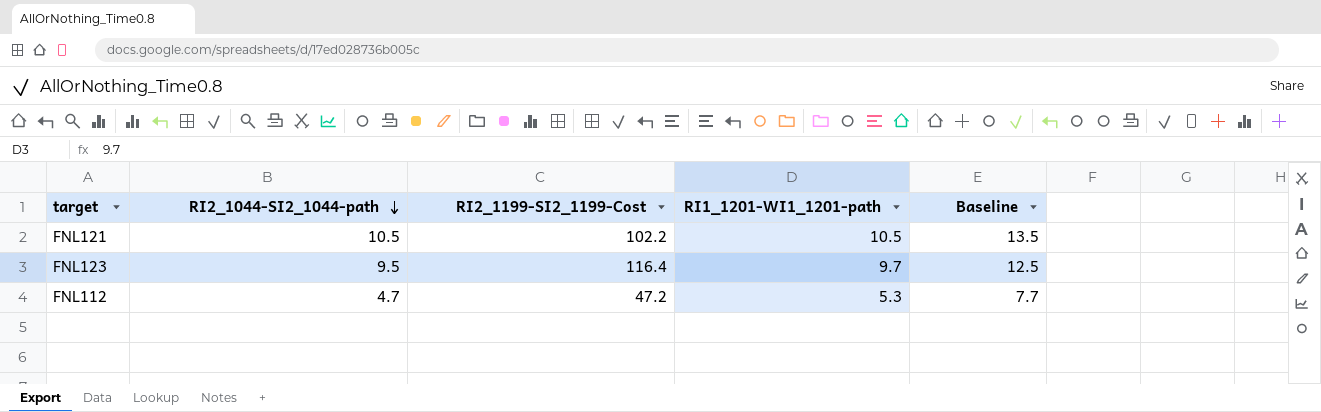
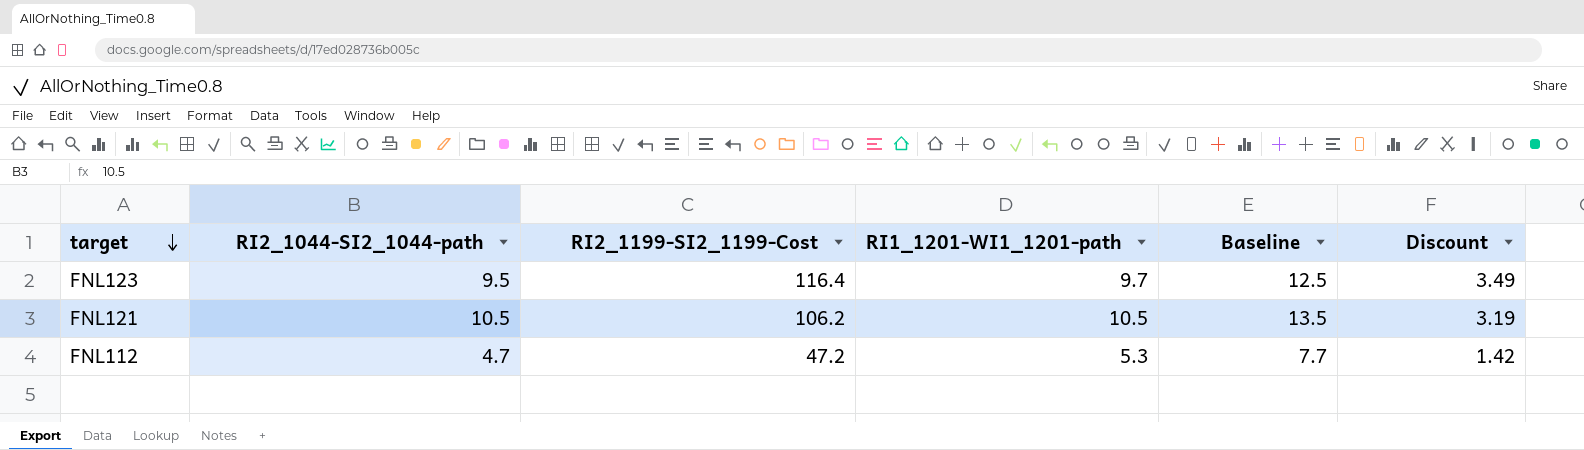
row order: RI2_1044-SI2_1044-path descending -> target descending
column Discount | formula: none -> [RI2_1199-SI2_1199-Cost] * 0.03
FNL121 | RI2_1199-SI2_1199-Cost: 102.2 -> 106.2

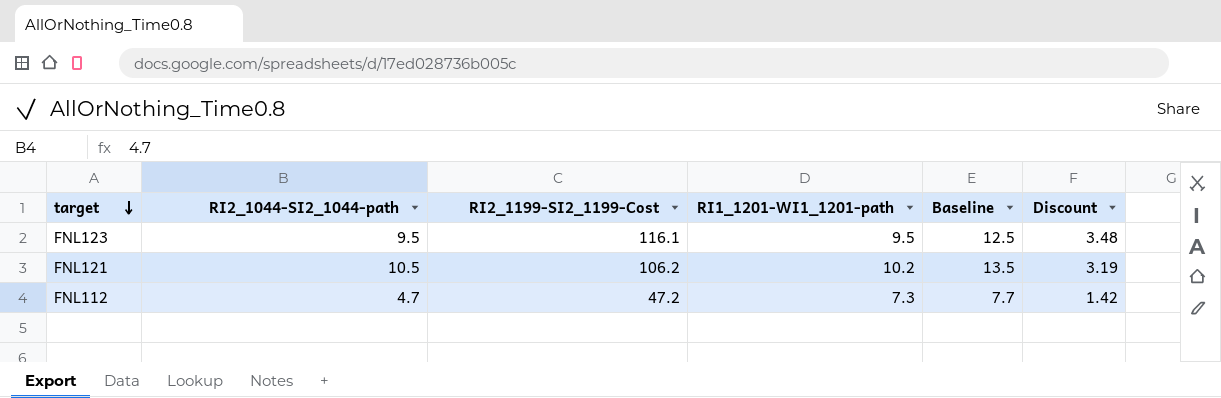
FNL123 | RI2_1199-SI2_1199-Cost: 116.4 -> 116.1
FNL123 | RI1_1201-WI1_1201-path: 9.7 -> 9.5
FNL123 | Discount: 3.49 -> 3.48
FNL121 | RI1_1201-WI1_1201-path: 10.5 -> 10.2
FNL112 | RI1_1201-WI1_1201-path: 5.3 -> 7.3

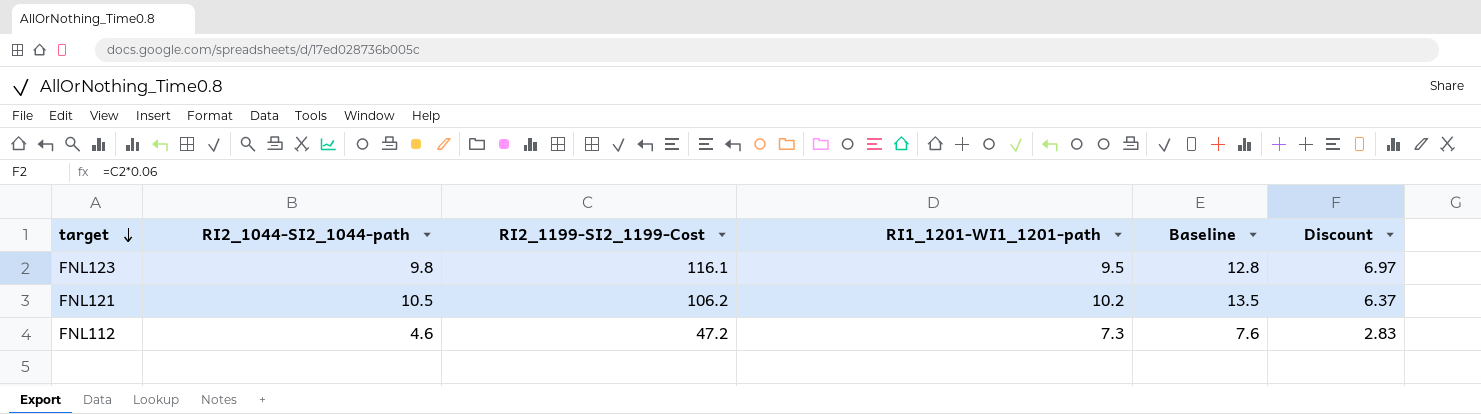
column Discount | formula: [RI2_1199-SI2_1199-Cost] * 0.03 -> [RI2_1199-SI2_1199-Cost] * 0.06
FNL123 | RI2_1044-SI2_1044-path: 9.5 -> 9.8
FNL123 | Baseline: 12.5 -> 12.8
FNL112 | RI2_1044-SI2_1044-path: 4.7 -> 4.6
FNL112 | Baseline: 7.7 -> 7.6

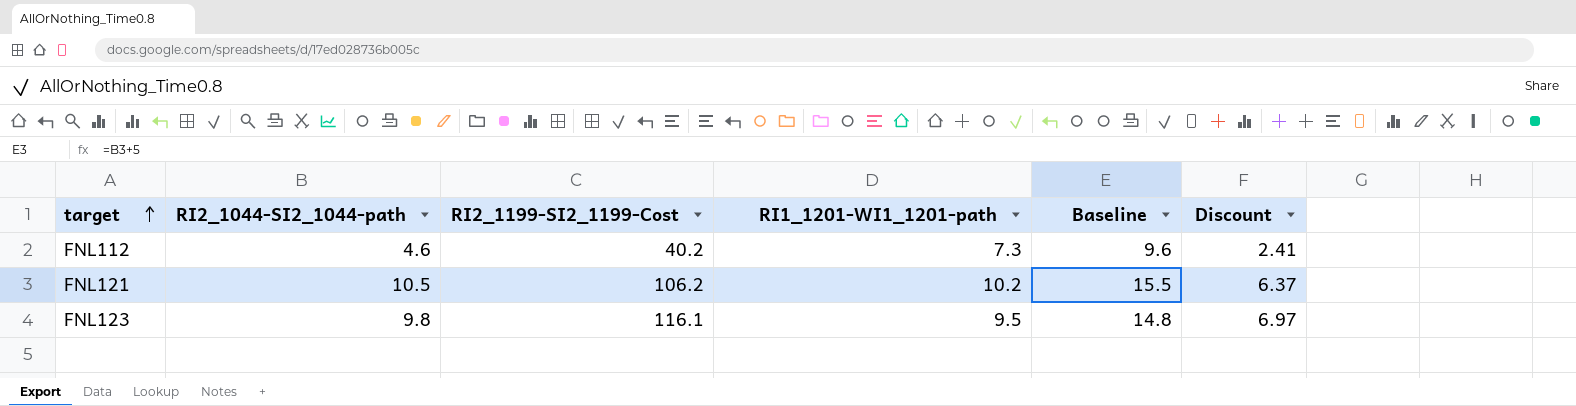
row order: target descending -> target ascending
column Baseline | formula: [RI2_1044-SI2_1044-path] + 3 -> [RI2_1044-SI2_1044-path] + 5
FNL112 | RI2_1199-SI2_1199-Cost: 47.2 -> 40.2
FNL112 | Discount: 2.83 -> 2.41

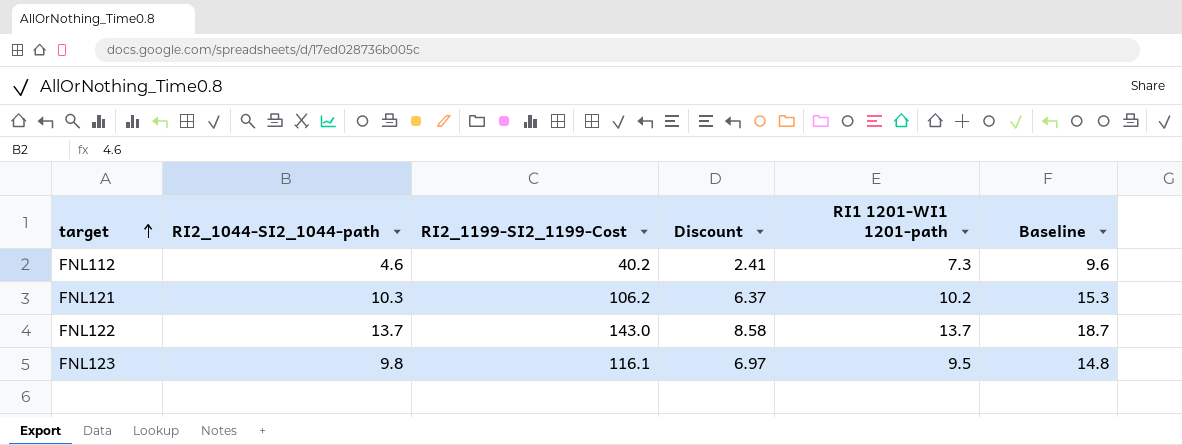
column Discount | position: 6 -> 4
column name: RI1_1201-WI1_1201-path -> RI1 1201-WI1 1201-path
FNL121 | RI2_1044-SI2_1044-path: 10.5 -> 10.3
FNL121 | Baseline: 15.5 -> 15.3
row FNL122: none -> 13.7 | 143.0 | 8.58 | 13.7 | 18.7

